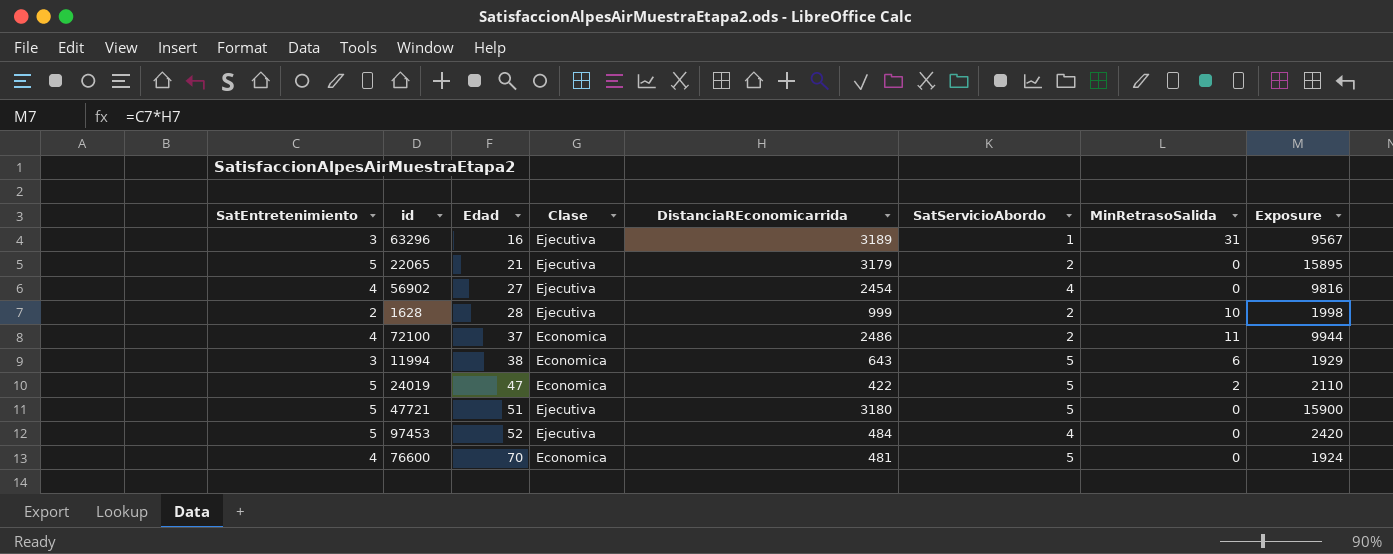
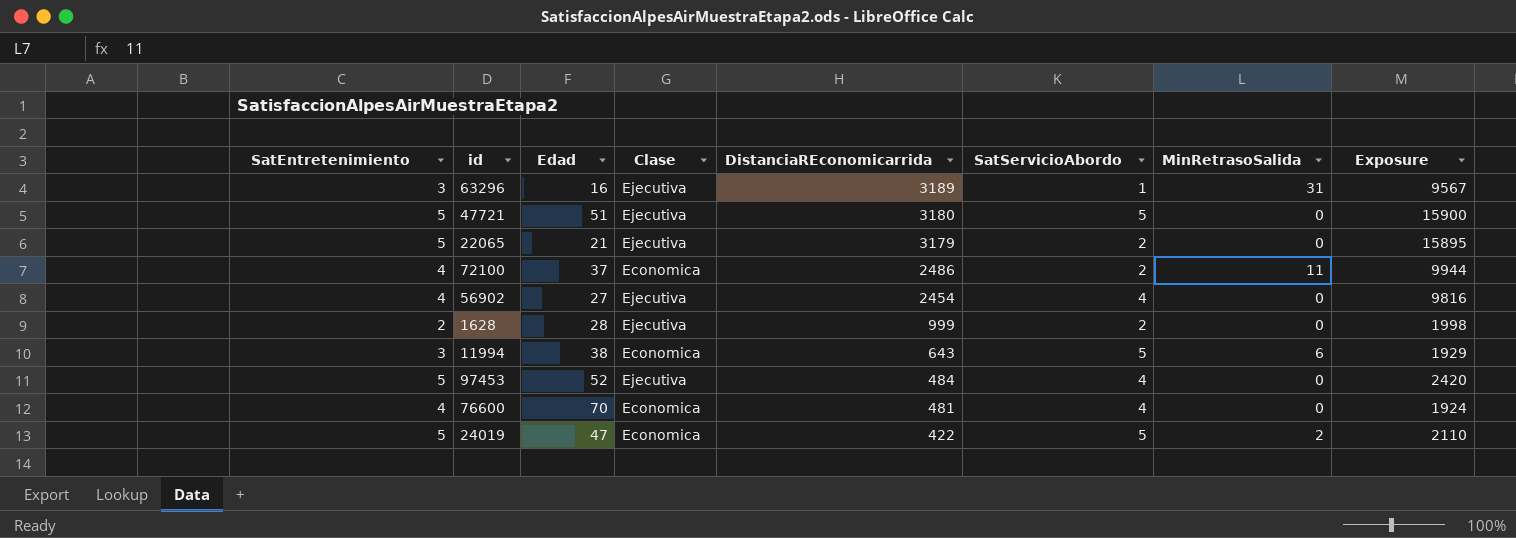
row order: Edad ascending -> DistanciaREconomicarrida descending
1628 | MinRetrasoSalida: 10 -> 0
76600 | SatServicioAbordo: 5 -> 4

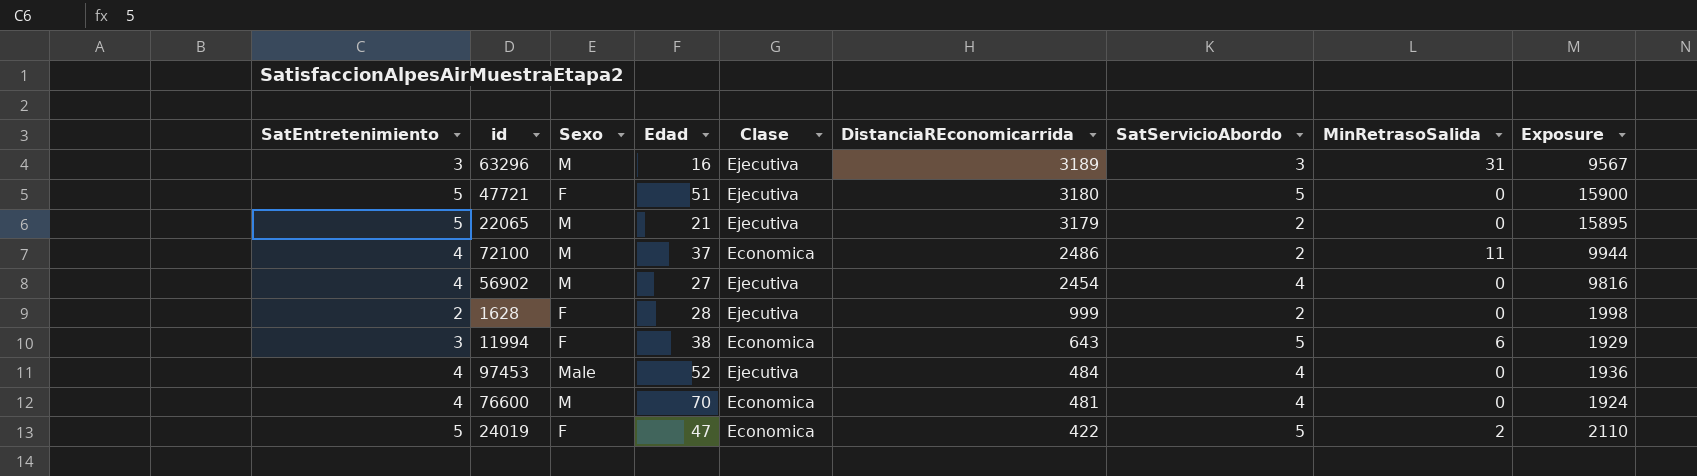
column Sexo | position: none -> 3
63296 | SatServicioAbordo: 1 -> 3
97453 | SatEntretenimiento: 5 -> 4
97453 | Exposure: 2420 -> 1936

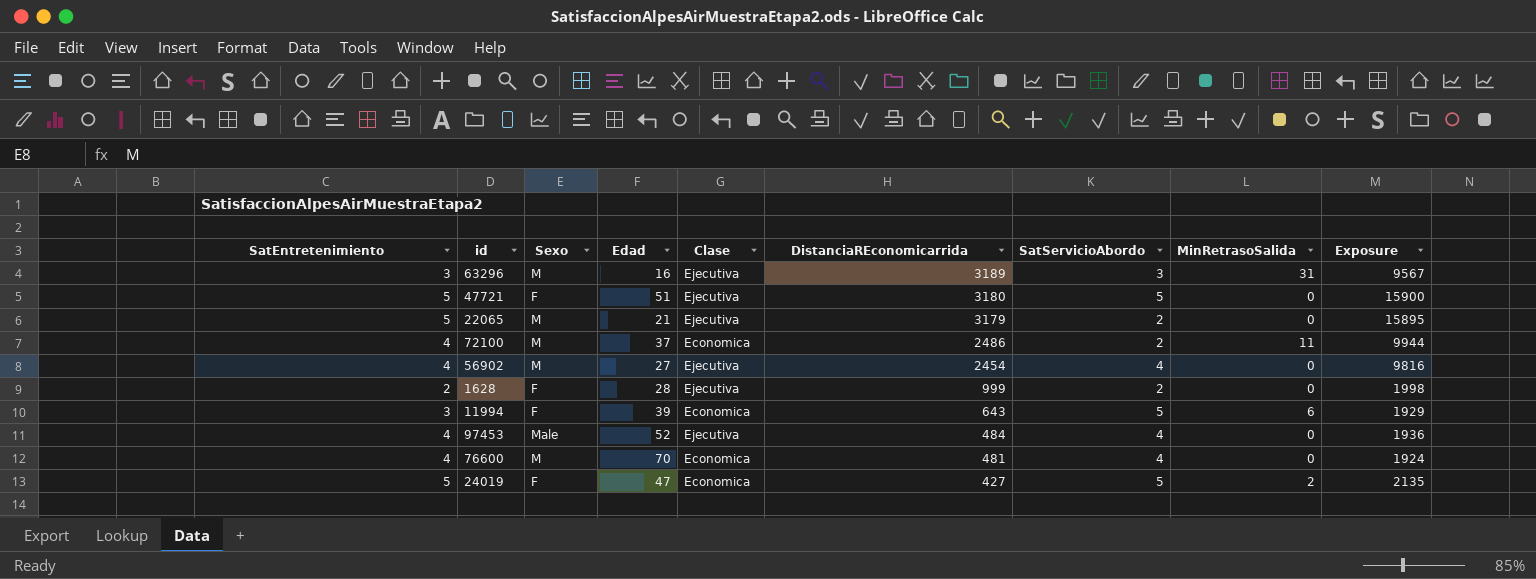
11994 | Edad: 38 -> 39
24019 | DistanciaREconomicarrida: 422 -> 427
24019 | Exposure: 2110 -> 2135

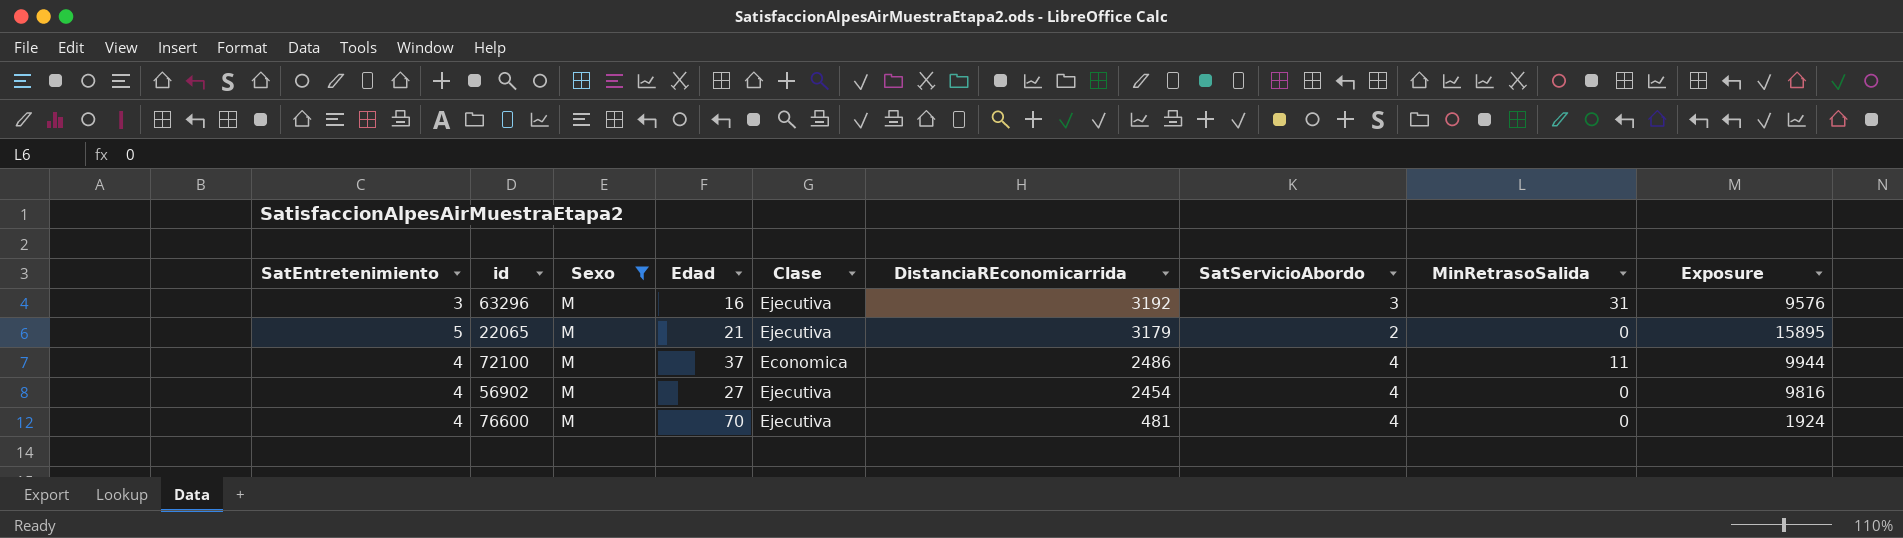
filter: none -> Sexo = M
63296 | DistanciaREconomicarrida: 3189 -> 3192
63296 | Exposure: 9567 -> 9576
72100 | SatServicioAbordo: 2 -> 4
76600 | Clase: Economica -> Ejecutiva

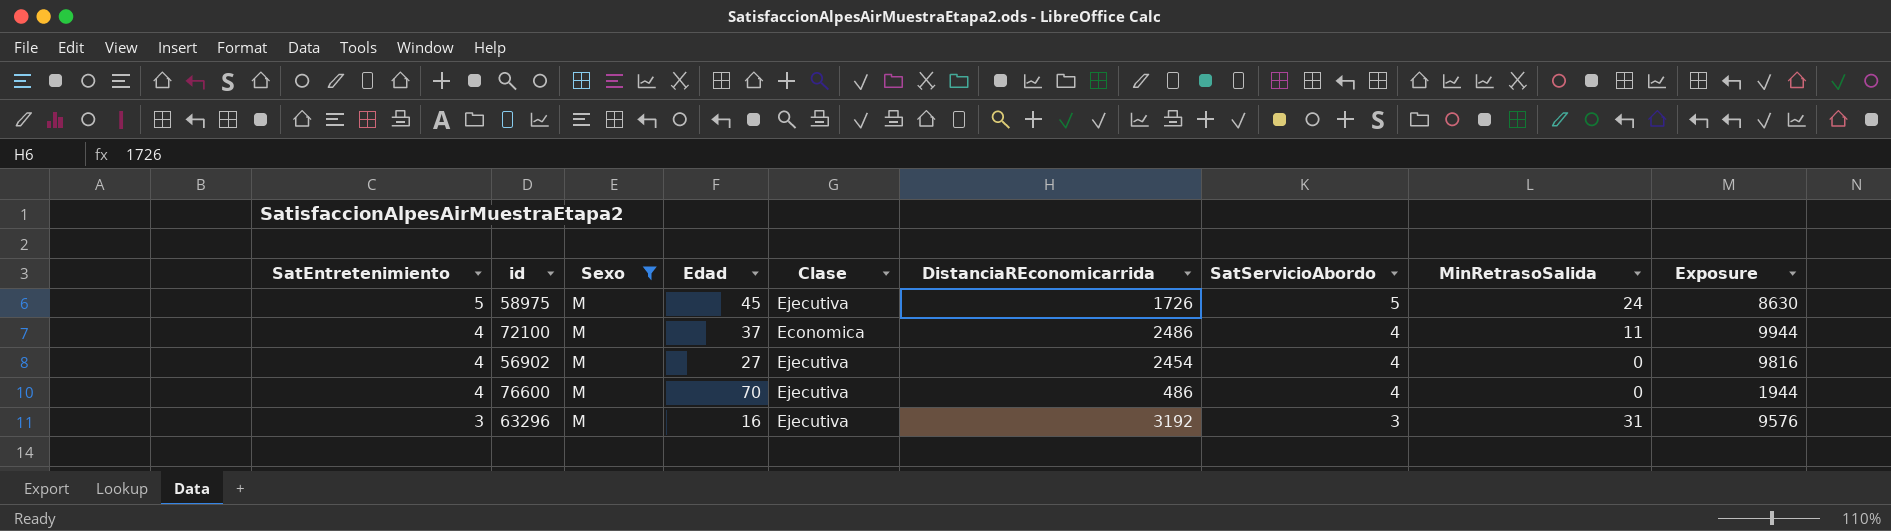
row order: DistanciaREconomicarrida descending -> SatEntretenimiento descending
row 22065: 5 | M | 21 | Ejecutiva | 3179 | 2 | 0 | 15895 -> none
row 58975: none -> 5 | M | 45 | Ejecutiva | 1726 | 5 | 24 | 8630
76600 | DistanciaREconomicarrida: 481 -> 486
76600 | Exposure: 1924 -> 1944

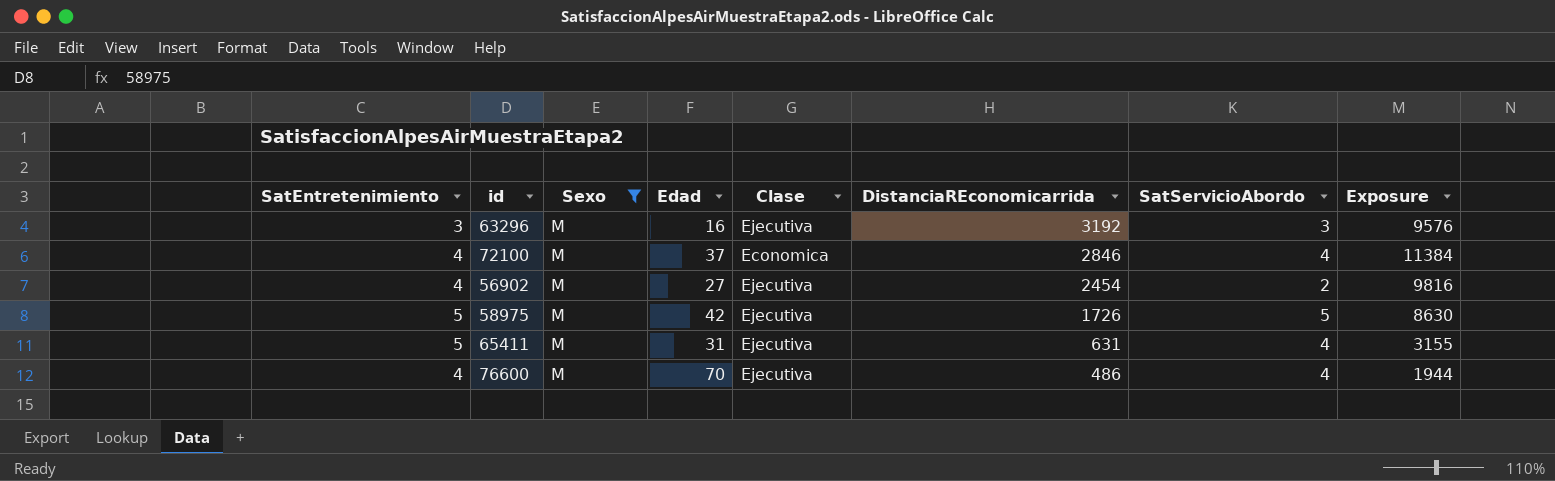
row order: SatEntretenimiento descending -> DistanciaREconomicarrida descending
column MinRetrasoSalida | position: 8 -> none
72100 | DistanciaREconomicarrida: 2486 -> 2846
72100 | Exposure: 9944 -> 11384
56902 | SatServicioAbordo: 4 -> 2
58975 | Edad: 45 -> 42
row 65411: none -> 5 | M | 31 | Ejecutiva | 631 | 4 | 3155

